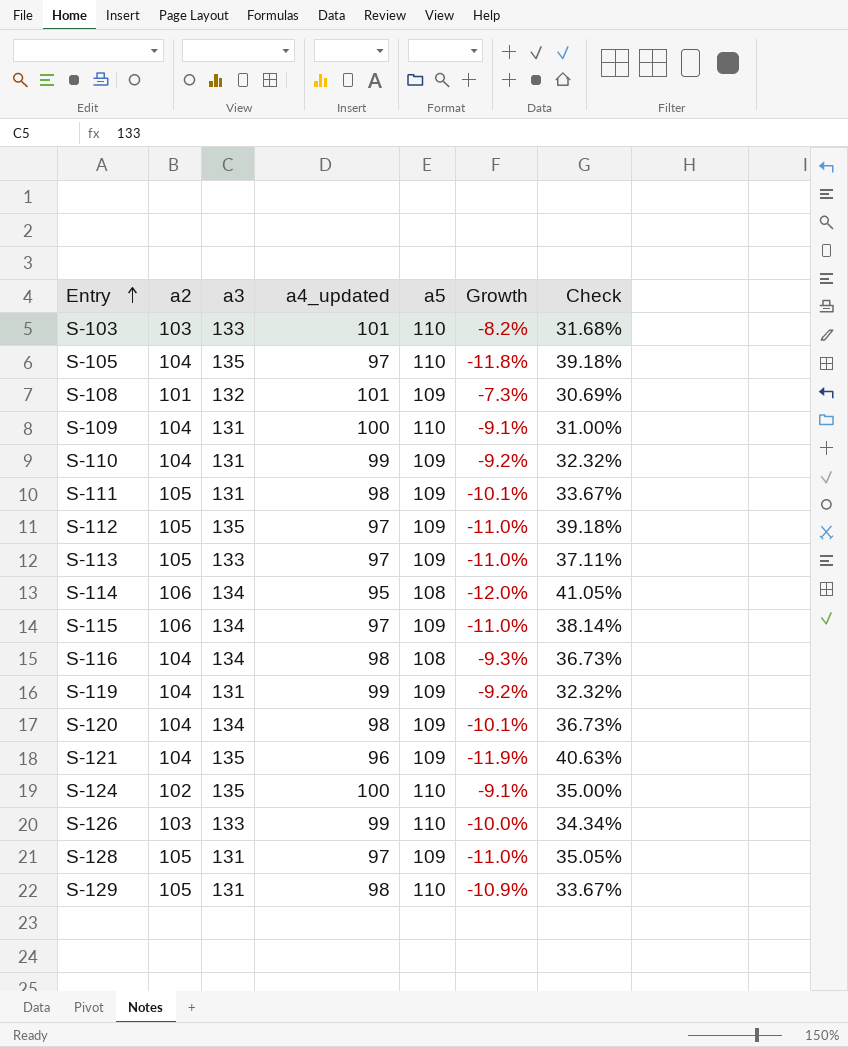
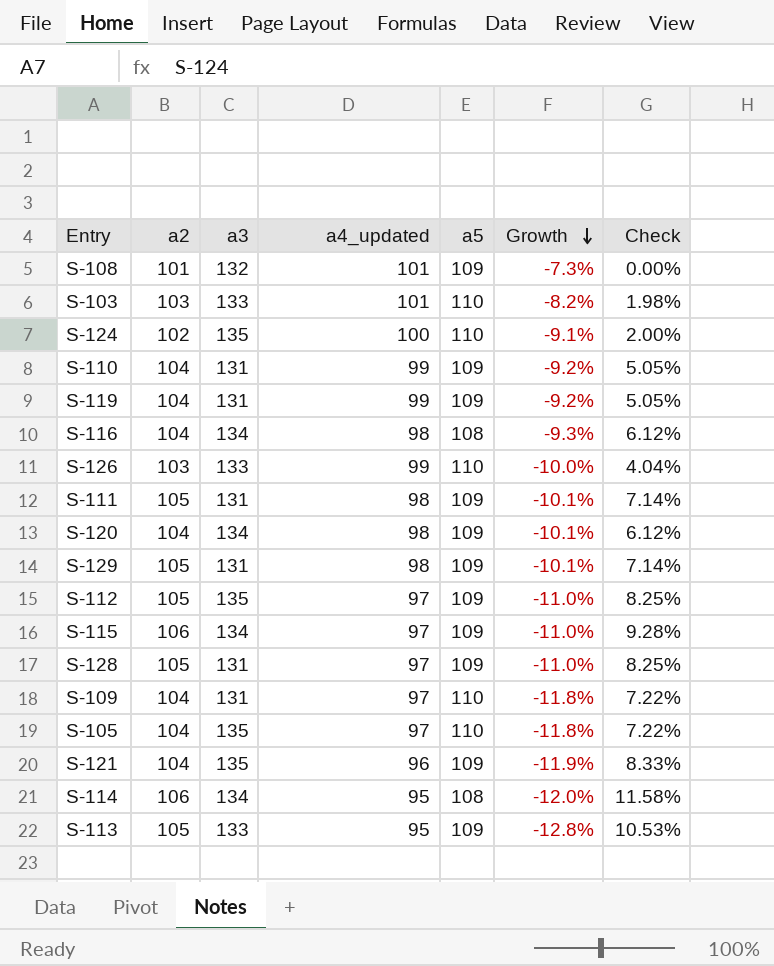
row order: Entry ascending -> Growth descending
column Check | formula: ([a3] - [a4_updated]) / [a4_updated] -> ([a2] - [a4_updated]) / [a4_updated]
S-129 | a5: 110 -> 109
S-129 | Growth: -10.9% -> -10.1%
S-109 | a4_updated: 100 -> 97
S-109 | Growth: -9.1% -> -11.8%
S-113 | a4_updated: 97 -> 95
S-113 | Growth: -11.0% -> -12.8%

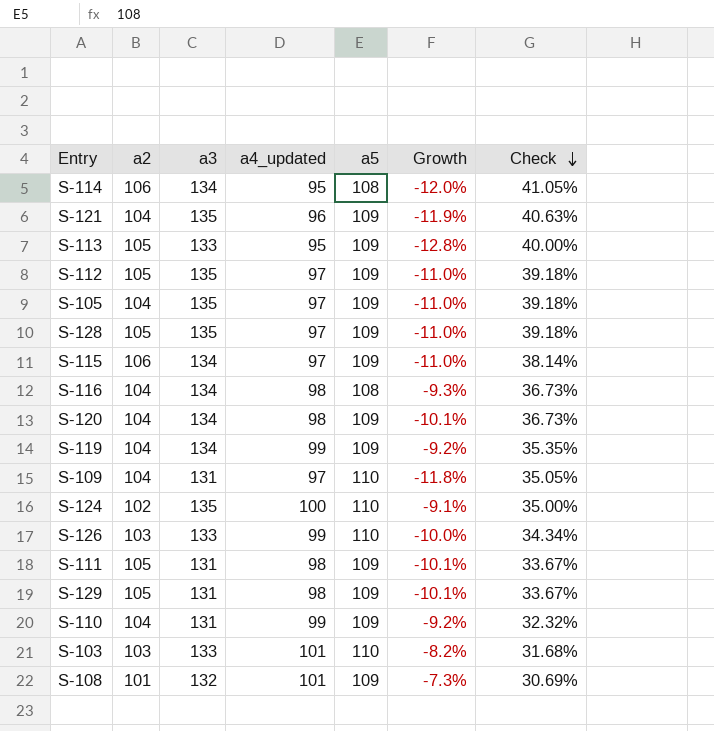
row order: Growth descending -> Check descending
column Check | formula: ([a2] - [a4_updated]) / [a4_updated] -> ([a3] - [a4_updated]) / [a4_updated]
S-105 | a5: 110 -> 109
S-105 | Growth: -11.8% -> -11.0%
S-128 | a3: 131 -> 135
S-119 | a3: 131 -> 134

